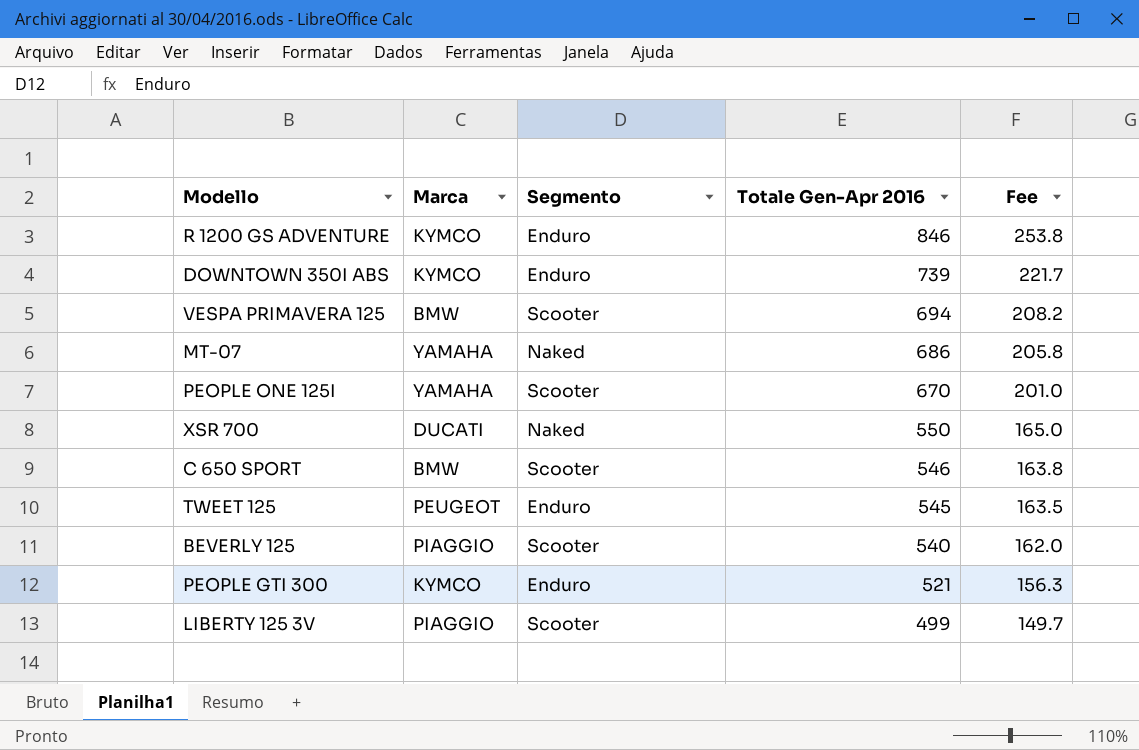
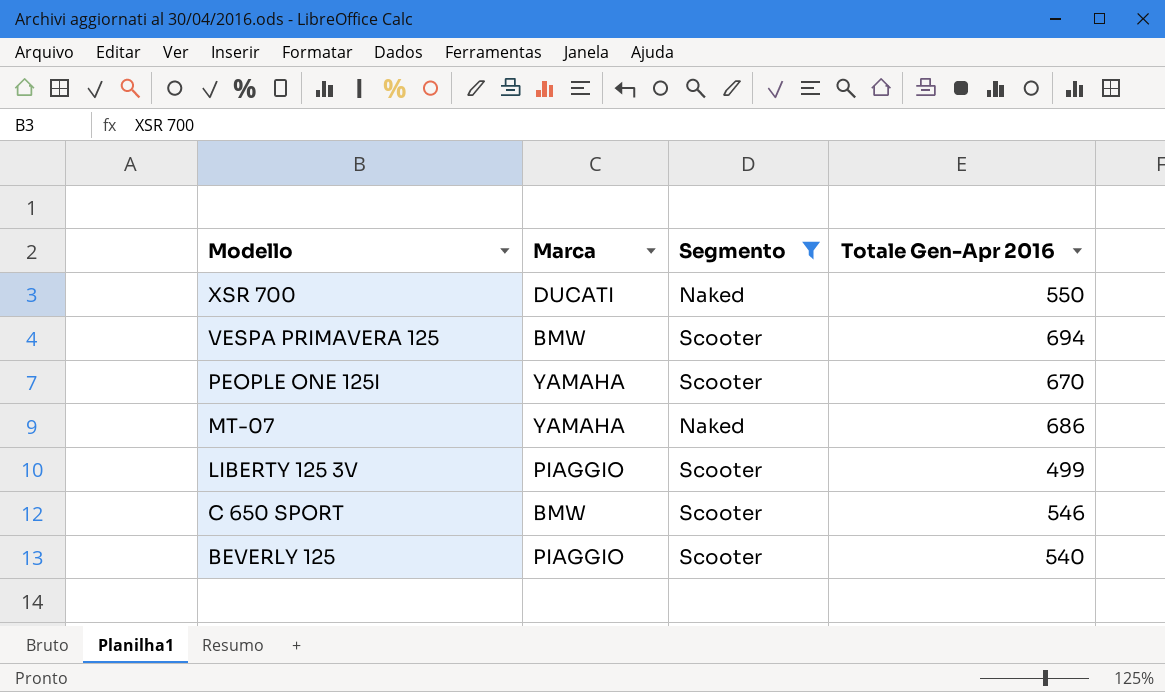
filter: none -> Segmento != Enduro
row order: Totale Gen-Apr 2016 descending -> Modello descending
column Fee | formula: [Totale Gen-Apr 2016] * 0.3 -> none

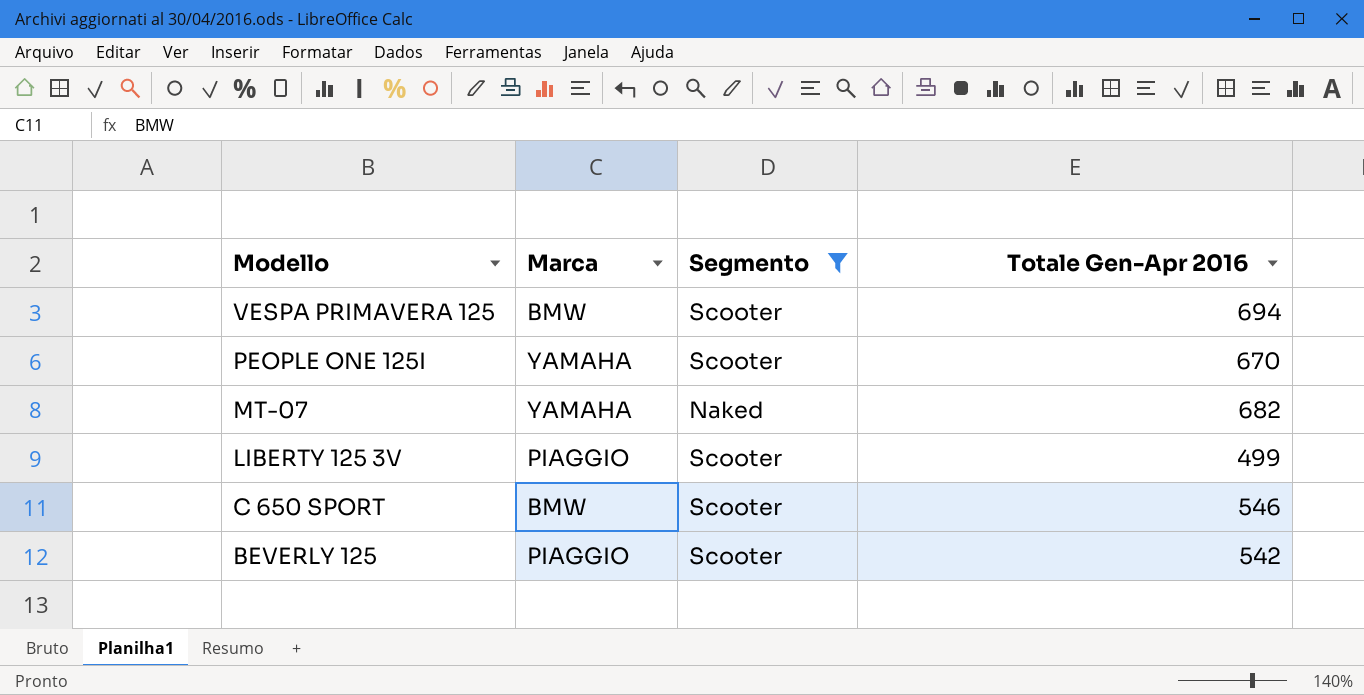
row XSR 700: DUCATI | Naked | 550 -> none
MT-07 | Totale Gen-Apr 2016: 686 -> 682
BEVERLY 125 | Totale Gen-Apr 2016: 540 -> 542

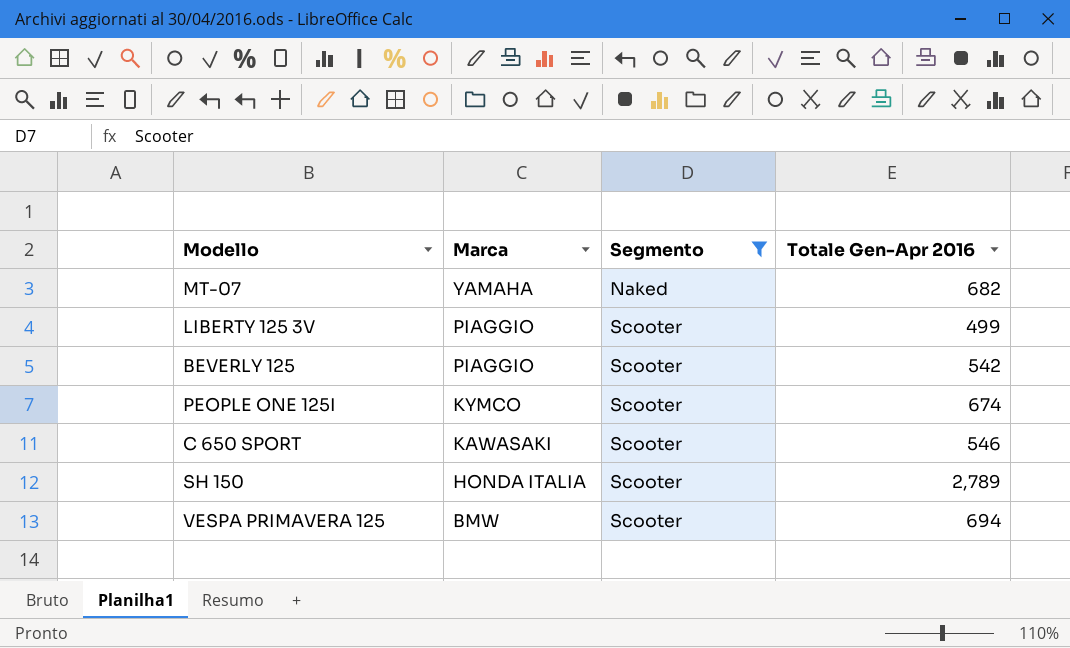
row order: Modello descending -> Marca descending
PEOPLE ONE 125I | Marca: YAMAHA -> KYMCO
PEOPLE ONE 125I | Totale Gen-Apr 2016: 670 -> 674
C 650 SPORT | Marca: BMW -> KAWASAKI
row SH 150: none -> HONDA ITALIA | Scooter | 2,789

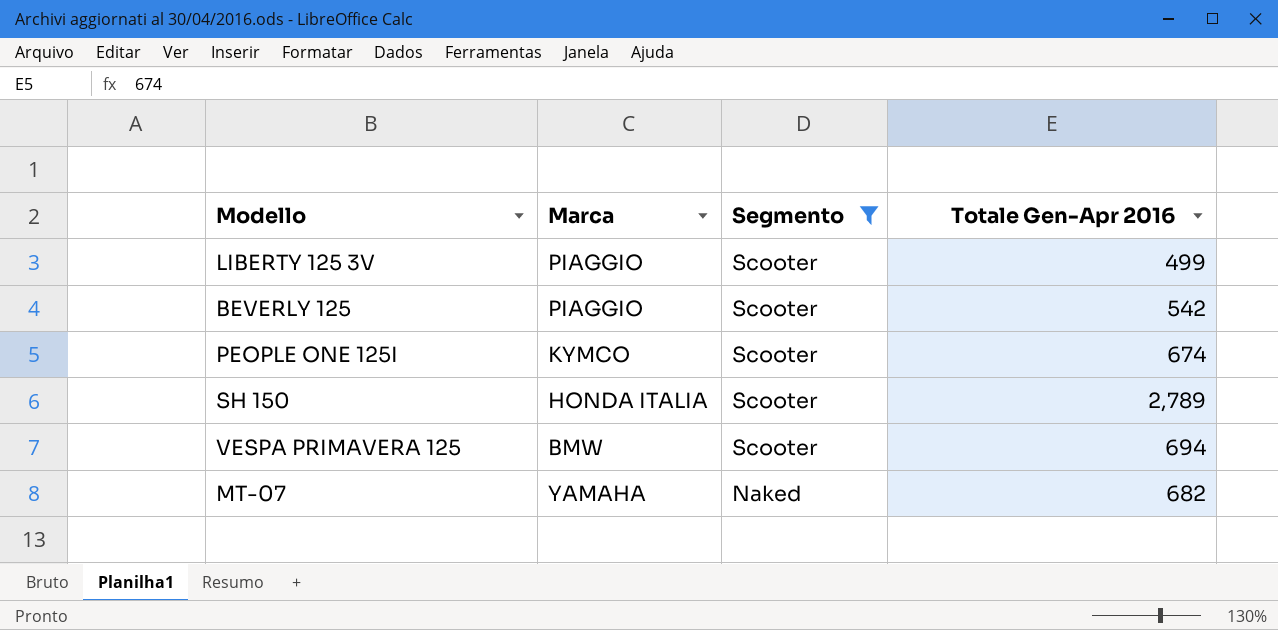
row order: Marca descending -> Segmento descending
row C 650 SPORT: KAWASAKI | Scooter | 546 -> none

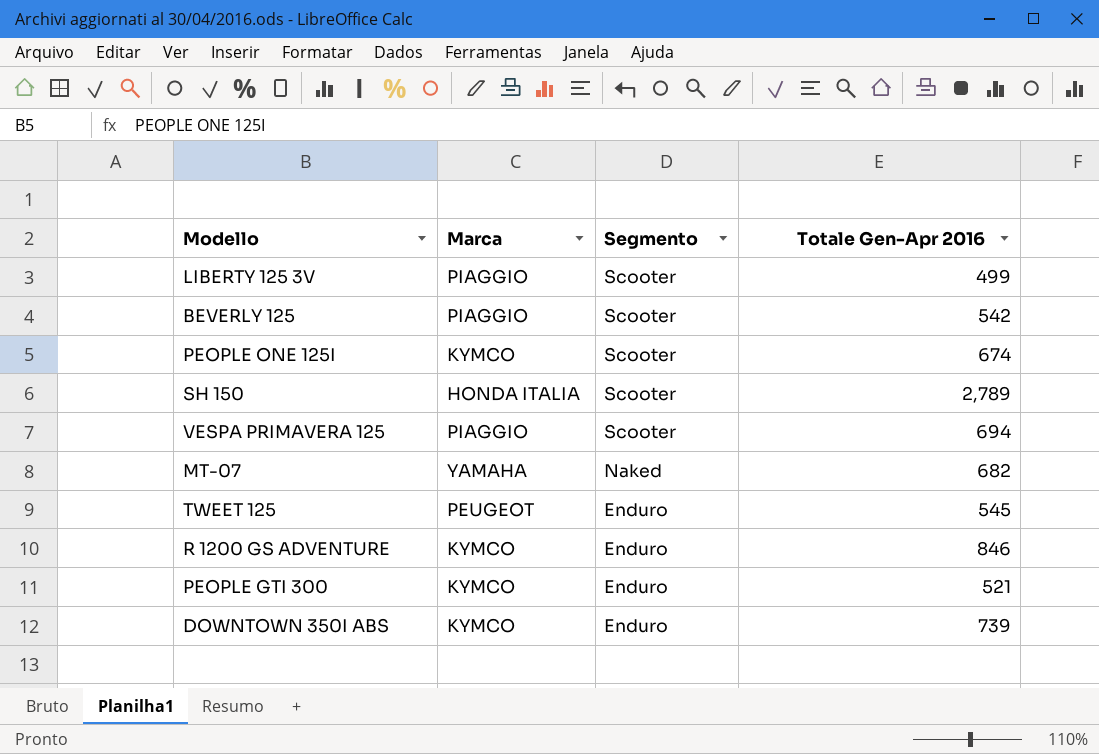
filter: Segmento != Enduro -> none
VESPA PRIMAVERA 125 | Marca: BMW -> PIAGGIO

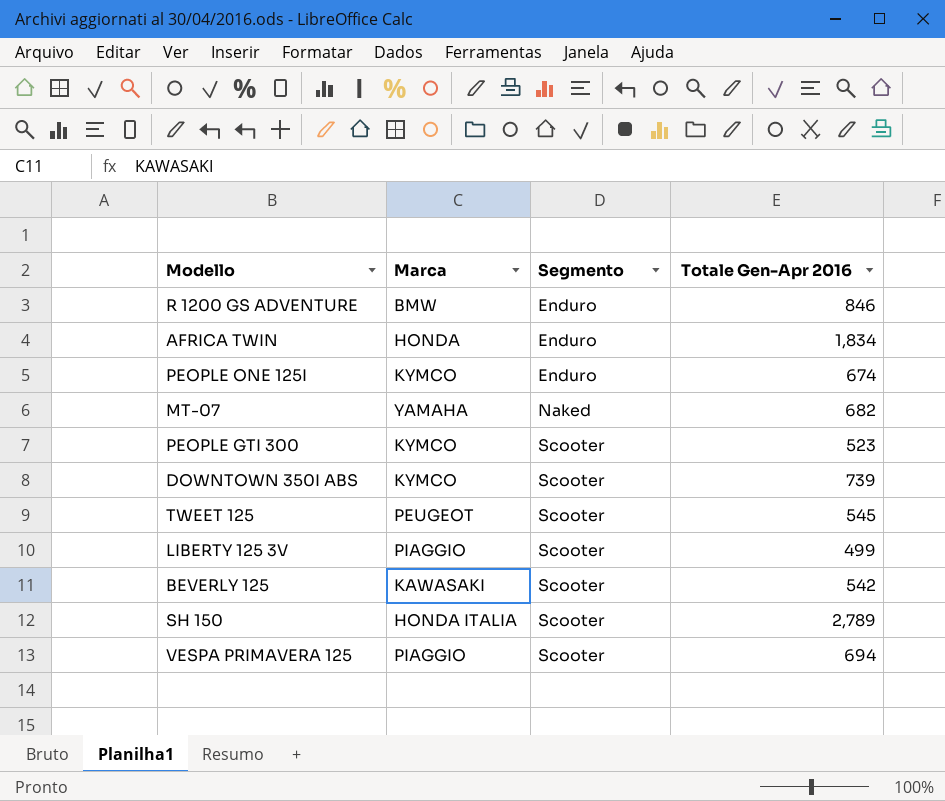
row order: Segmento descending -> Segmento ascending
R 1200 GS ADVENTURE | Marca: KYMCO -> BMW
row AFRICA TWIN: none -> HONDA | Enduro | 1,834
PEOPLE ONE 125I | Segmento: Scooter -> Enduro
PEOPLE GTI 300 | Segmento: Enduro -> Scooter
PEOPLE GTI 300 | Totale Gen-Apr 2016: 521 -> 523
DOWNTOWN 350I ABS | Segmento: Enduro -> Scooter
TWEET 125 | Segmento: Enduro -> Scooter
BEVERLY 125 | Marca: PIAGGIO -> KAWASAKI

